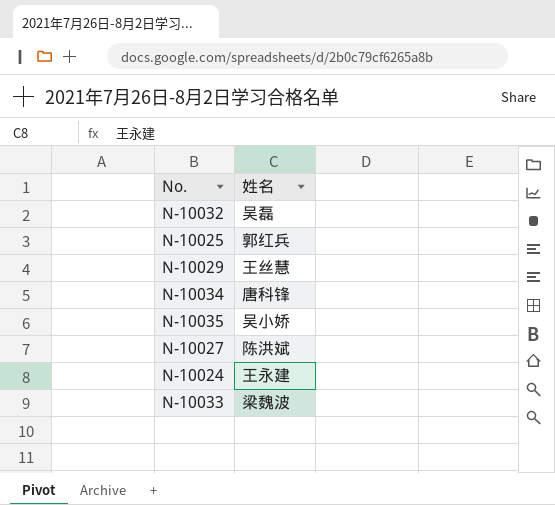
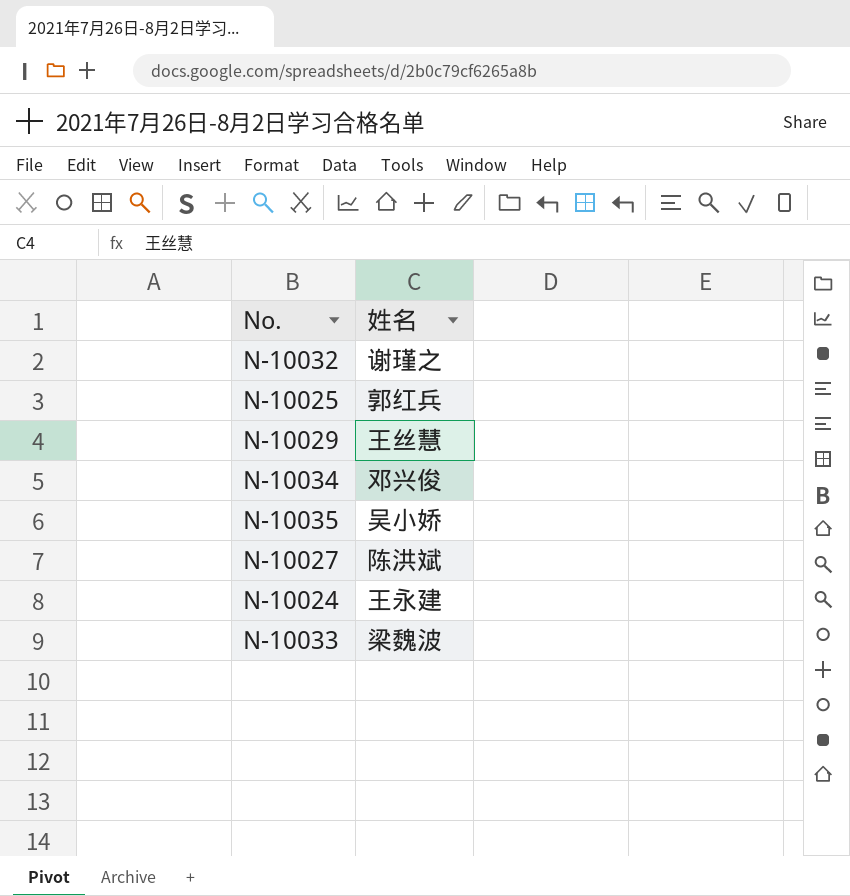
N-10032 | 姓名: 吴磊 -> 谢瑾之
N-10034 | 姓名: 唐科锋 -> 邓兴俊

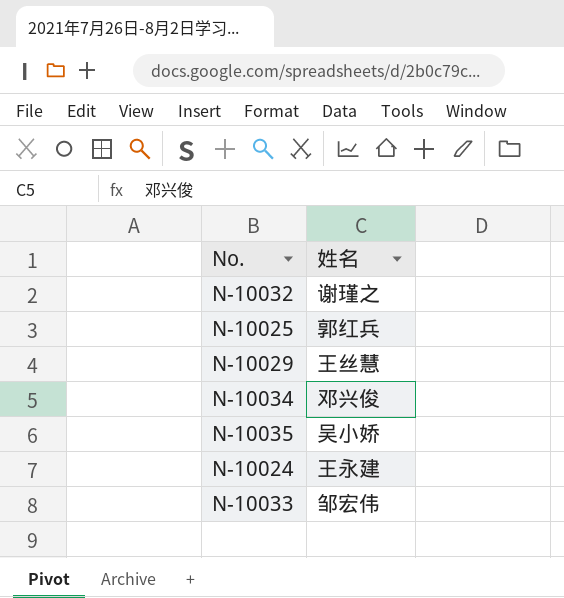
row N-10027: 陈洪斌 -> none
N-10033 | 姓名: 梁魏波 -> 邹宏伟

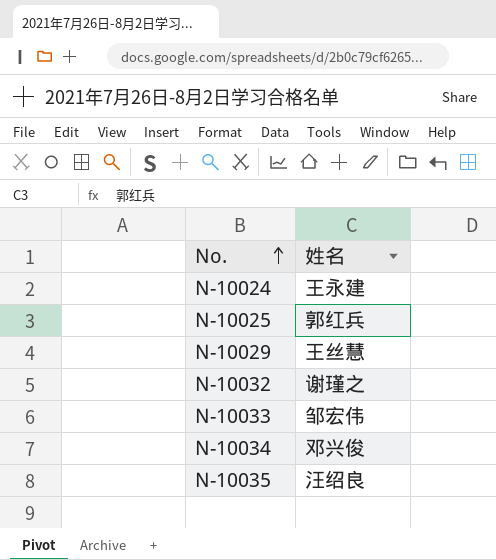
row order: none -> No. ascending
N-10035 | 姓名: 吴小娇 -> 汪绍良

